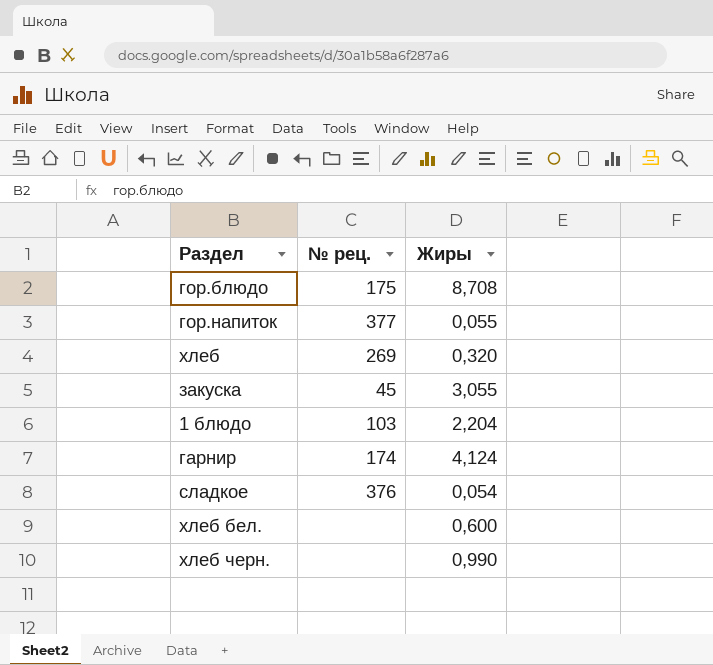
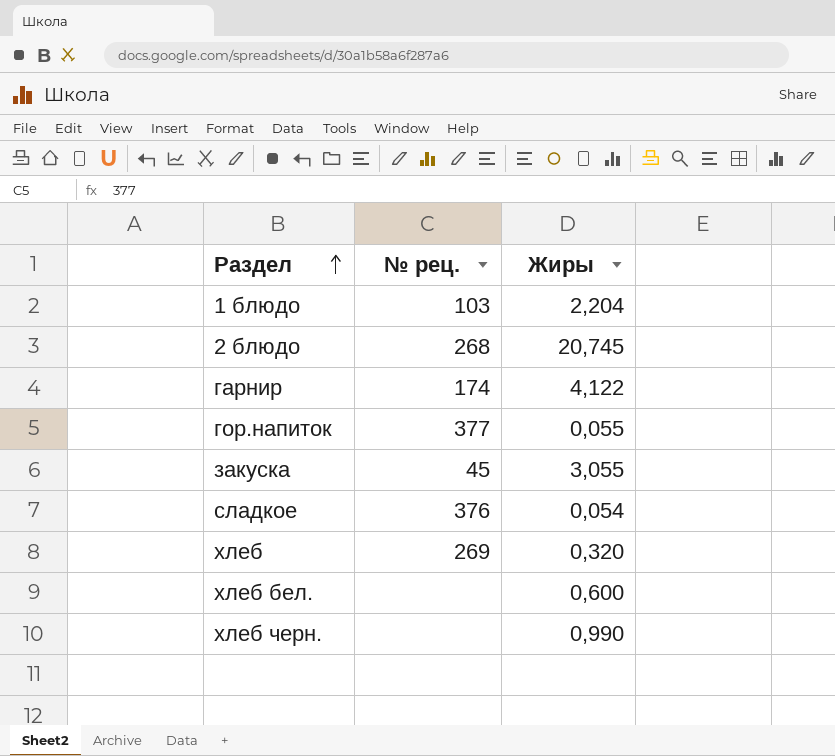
row order: none -> Раздел ascending
row гор.блюдо: 175 | 8,708 -> none
row 2 блюдо: none -> 268 | 20,745
гарнир | Жиры: 4,124 -> 4,122

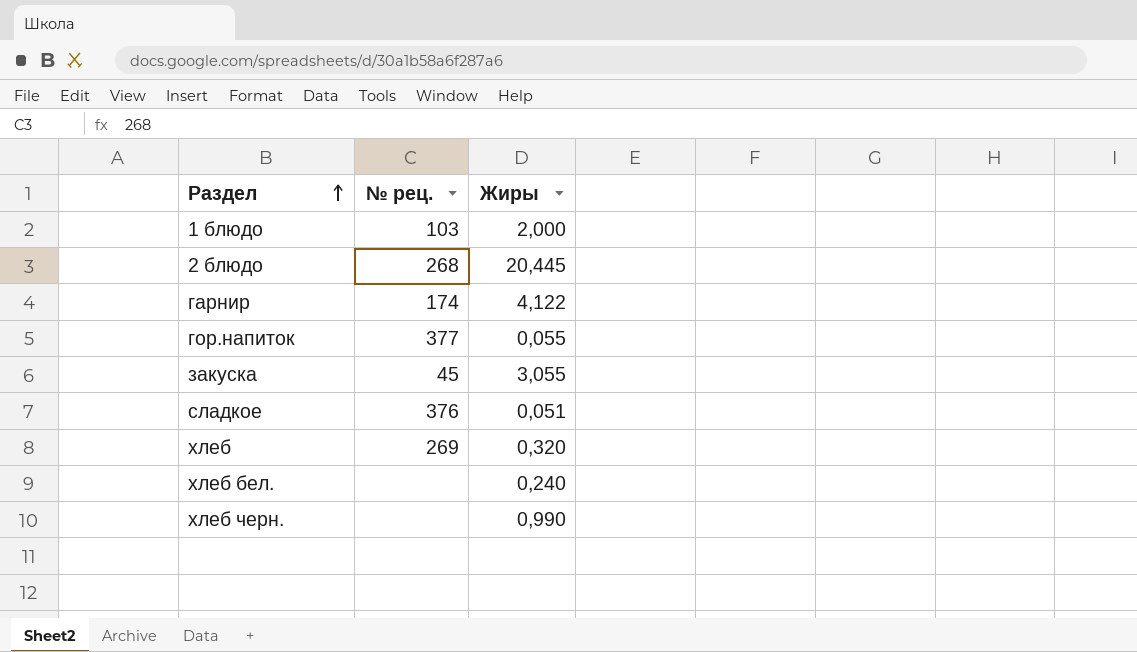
1 блюдо | Жиры: 2,204 -> 2,000
2 блюдо | Жиры: 20,745 -> 20,445
сладкое | Жиры: 0,054 -> 0,051
хлеб бел. | Жиры: 0,600 -> 0,240

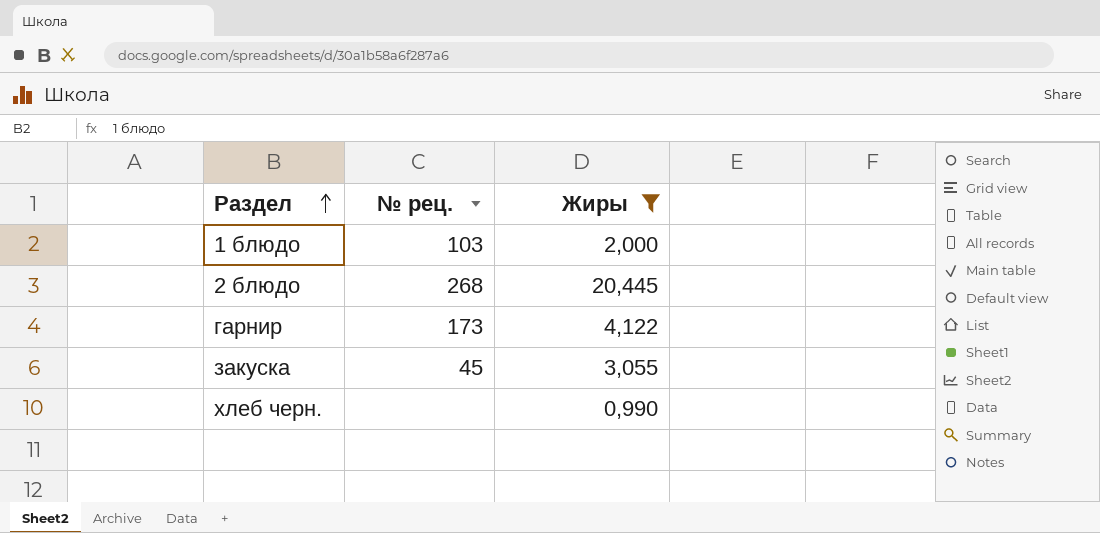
filter: none -> Жиры >= 0,990
гарнир | № рец.: 174 -> 173

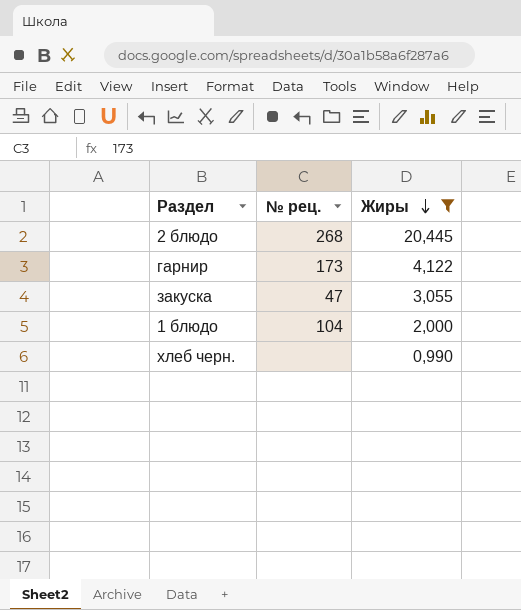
row order: Раздел ascending -> Жиры descending
закуска | № рец.: 45 -> 47
1 блюдо | № рец.: 103 -> 104

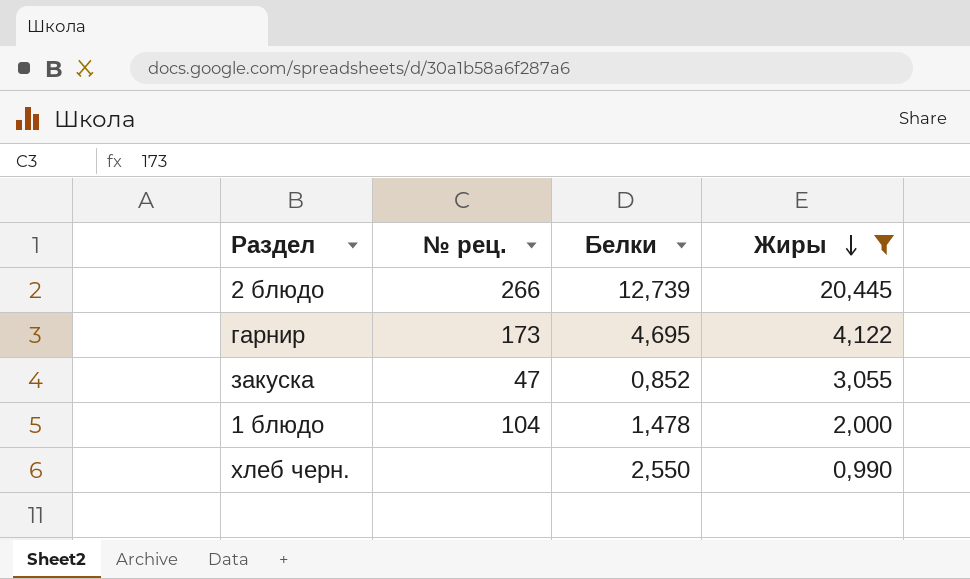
column Белки | position: none -> 3
2 блюдо | № рец.: 268 -> 266

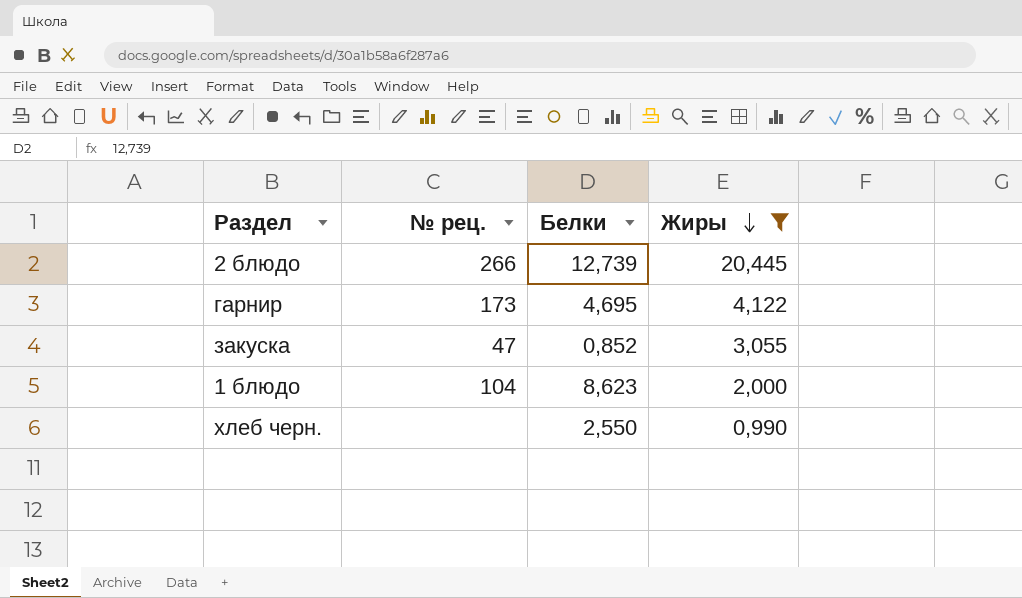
1 блюдо | Белки: 1,478 -> 8,623

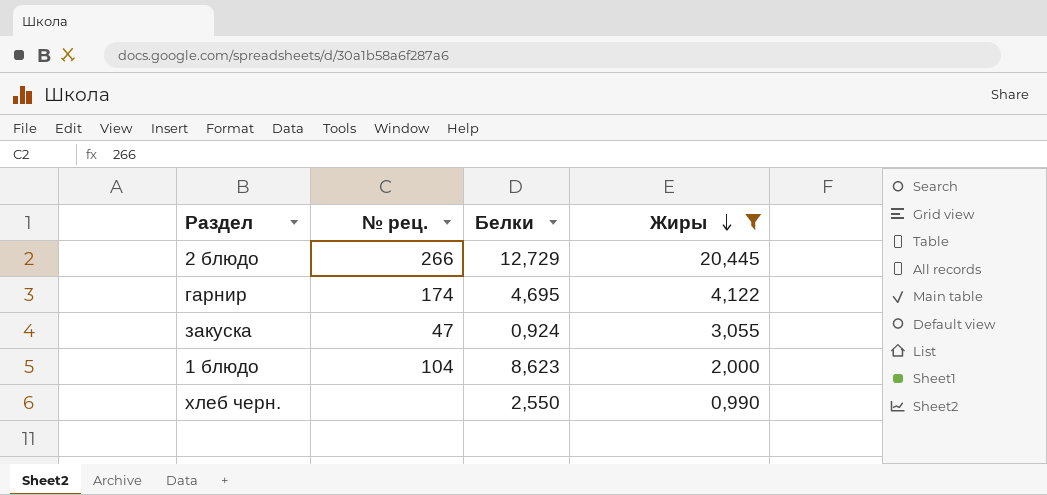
2 блюдо | Белки: 12,739 -> 12,729
гарнир | № рец.: 173 -> 174
закуска | Белки: 0,852 -> 0,924

